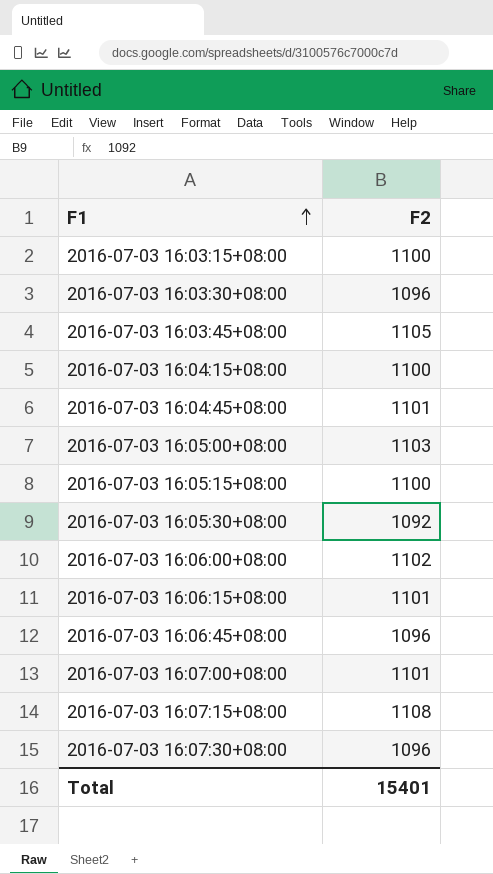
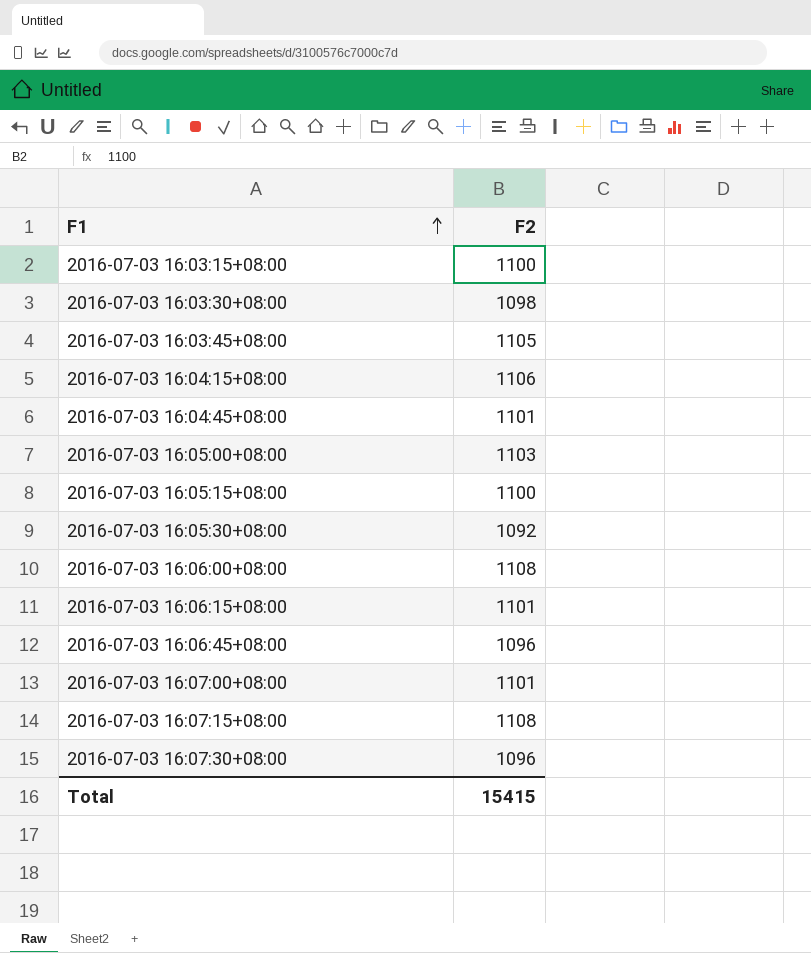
2016-07-03 16:03:30+08:00 | F2: 1096 -> 1098
2016-07-03 16:04:15+08:00 | F2: 1100 -> 1106
2016-07-03 16:06:00+08:00 | F2: 1102 -> 1108
Total | F2: 15401 -> 15415

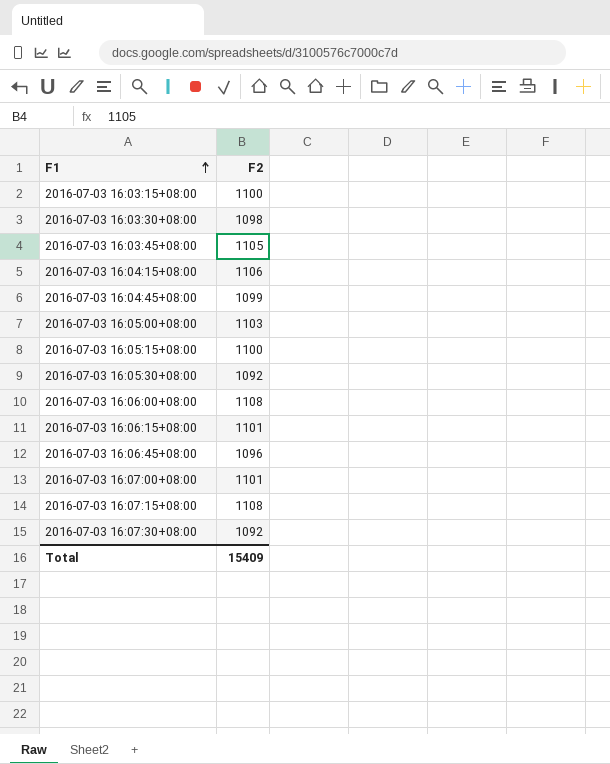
2016-07-03 16:04:45+08:00 | F2: 1101 -> 1099
2016-07-03 16:07:30+08:00 | F2: 1096 -> 1092
Total | F2: 15415 -> 15409

